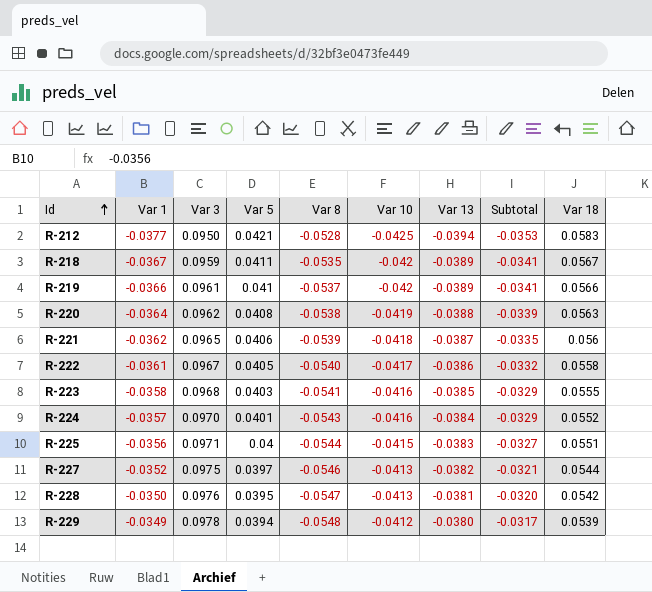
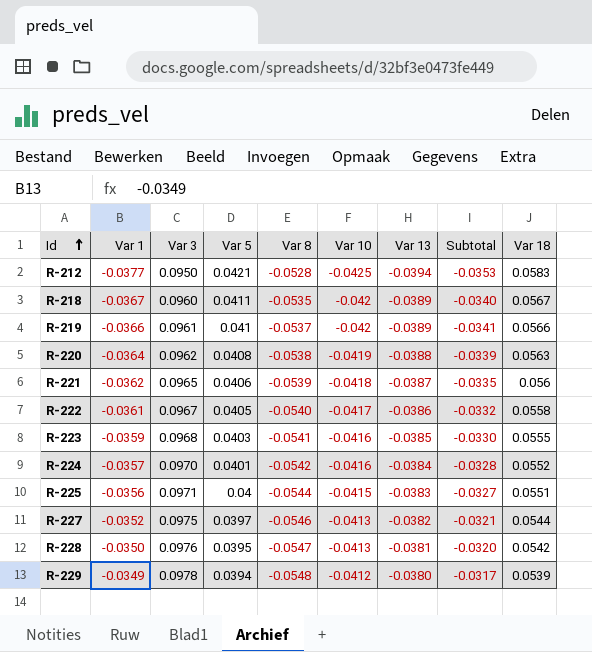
R-218 | Var 3: 0.0959 -> 0.0960
R-218 | Subtotal: -0.0341 -> -0.0340
R-223 | Var 1: -0.0358 -> -0.0359
R-223 | Subtotal: -0.0329 -> -0.0330
R-224 | Var 8: -0.0543 -> -0.0542
R-224 | Subtotal: -0.0329 -> -0.0328

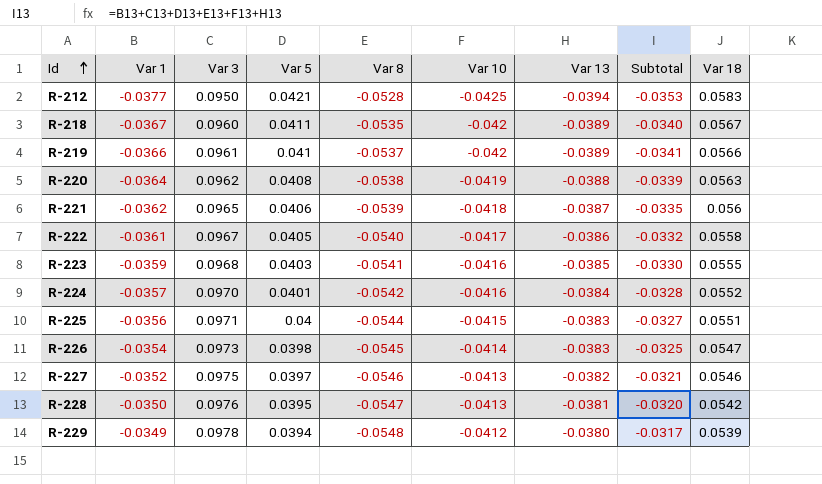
row R-226: none -> -0.0354 | 0.0973 | 0.0398 | -0.0545 | -0.0414 | -0.0383 | -0.0325 | 0.0547
R-227 | Var 18: 0.0544 -> 0.0546

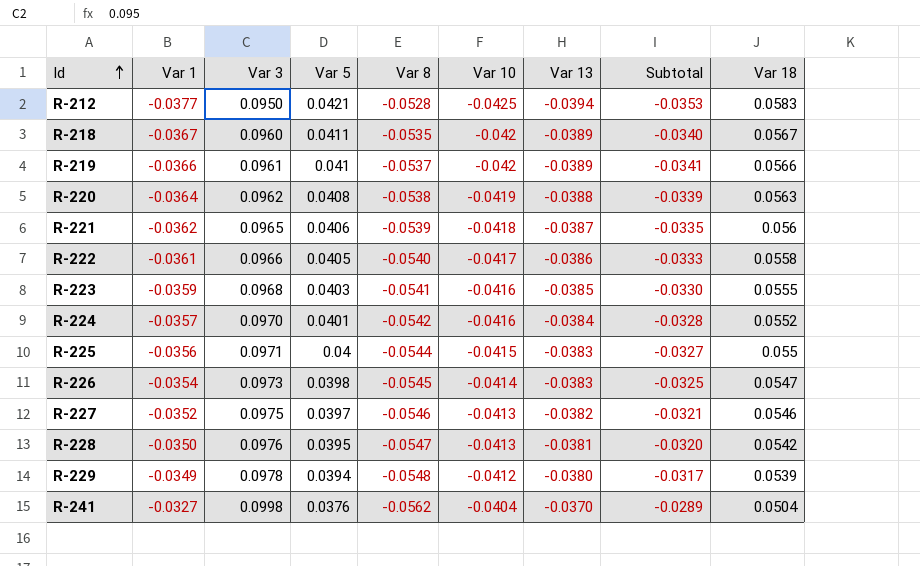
R-222 | Var 3: 0.0967 -> 0.0966
R-222 | Subtotal: -0.0332 -> -0.0333
R-225 | Var 18: 0.0551 -> 0.055
row R-241: none -> -0.0327 | 0.0998 | 0.0376 | -0.0562 | -0.0404 | -0.0370 | -0.0289 | 0.0504

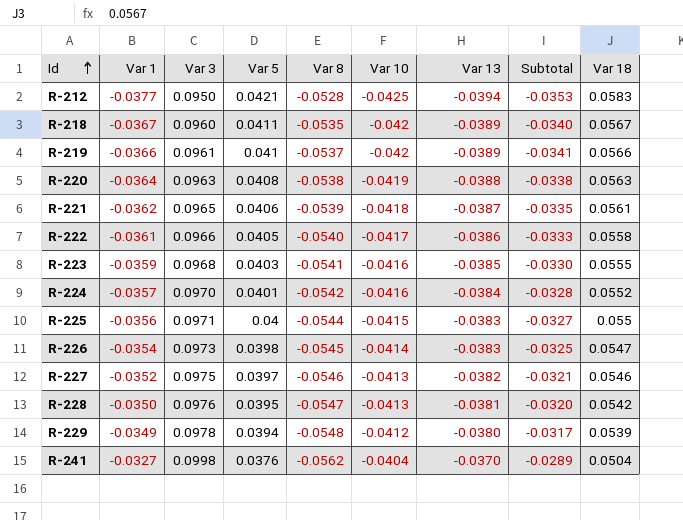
R-220 | Var 3: 0.0962 -> 0.0963
R-220 | Subtotal: -0.0339 -> -0.0338
R-221 | Var 18: 0.056 -> 0.0561

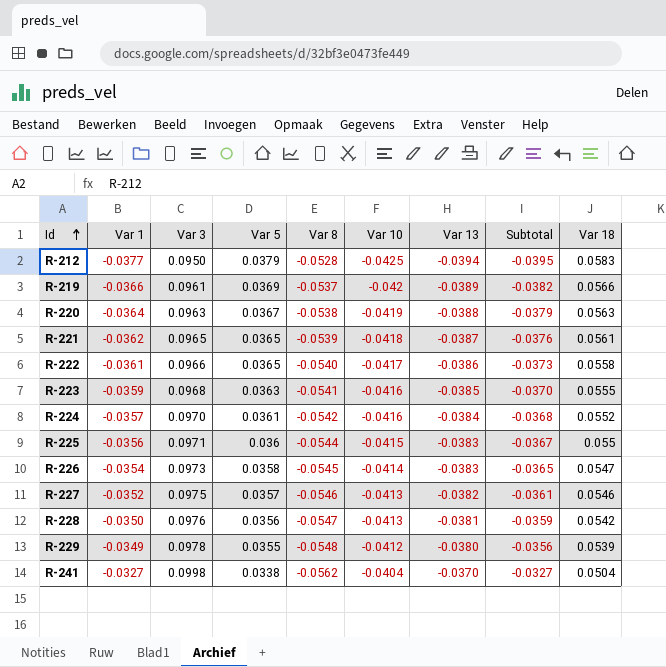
row R-218: -0.0367 | 0.0960 | 0.0411 | -0.0535 | -0.042 | -0.0389 | -0.0340 | 0.0567 -> none
R-212 | Var 5: 0.0421 -> 0.0379
R-212 | Subtotal: -0.0353 -> -0.0395
R-219 | Var 5: 0.041 -> 0.0369
R-219 | Subtotal: -0.0341 -> -0.0382
R-220 | Var 5: 0.0408 -> 0.0367
R-220 | Subtotal: -0.0338 -> -0.0379
R-221 | Var 5: 0.0406 -> 0.0365
R-221 | Subtotal: -0.0335 -> -0.0376
R-222 | Var 5: 0.0405 -> 0.0365
R-222 | Subtotal: -0.0333 -> -0.0373
R-223 | Var 5: 0.0403 -> 0.0363
R-223 | Subtotal: -0.0330 -> -0.0370
R-224 | Var 5: 0.0401 -> 0.0361
R-224 | Subtotal: -0.0328 -> -0.0368
R-225 | Var 5: 0.04 -> 0.036
R-225 | Subtotal: -0.0327 -> -0.0367
R-226 | Var 5: 0.0398 -> 0.0358
R-226 | Subtotal: -0.0325 -> -0.0365
R-227 | Var 5: 0.0397 -> 0.0357
R-227 | Subtotal: -0.0321 -> -0.0361
R-228 | Var 5: 0.0395 -> 0.0356
R-228 | Subtotal: -0.0320 -> -0.0359
R-229 | Var 5: 0.0394 -> 0.0355
R-229 | Subtotal: -0.0317 -> -0.0356
R-241 | Var 5: 0.0376 -> 0.0338
R-241 | Subtotal: -0.0289 -> -0.0327

